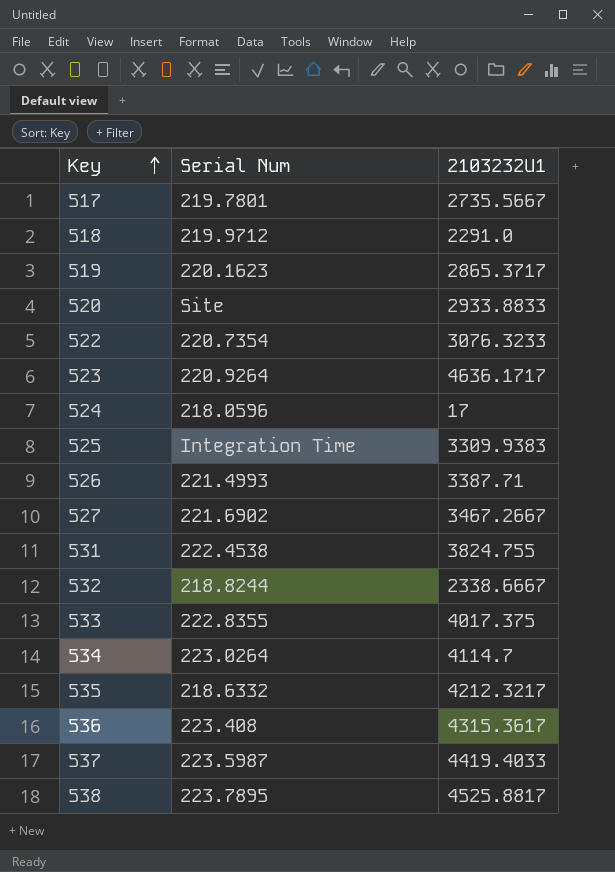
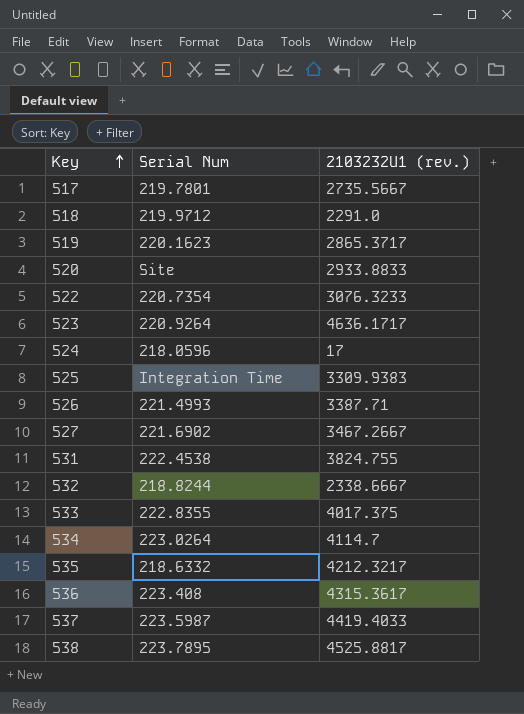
column name: 2103232U1 -> 2103232U1 (rev.)

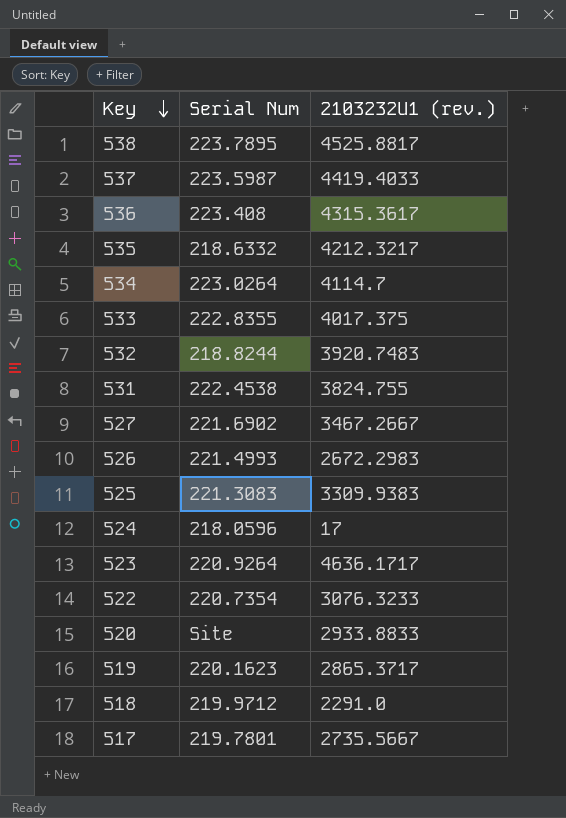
row order: Key ascending -> Key descending
532 | 2103232U1 (rev.): 2338.6667 -> 3920.7483
526 | 2103232U1 (rev.): 3387.71 -> 2672.2983
525 | Serial Num: Integration Time -> 221.3083

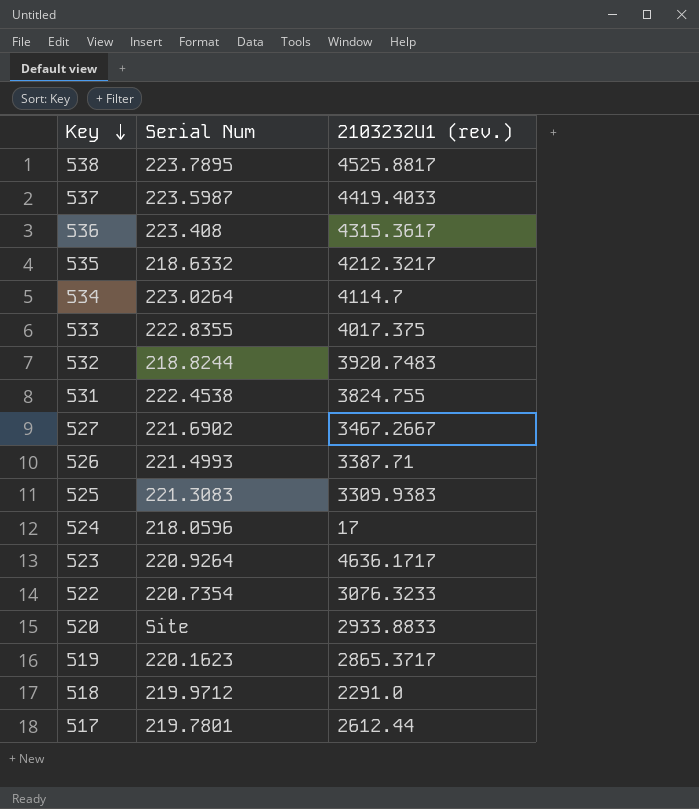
526 | 2103232U1 (rev.): 2672.2983 -> 3387.71
517 | 2103232U1 (rev.): 2735.5667 -> 2612.44

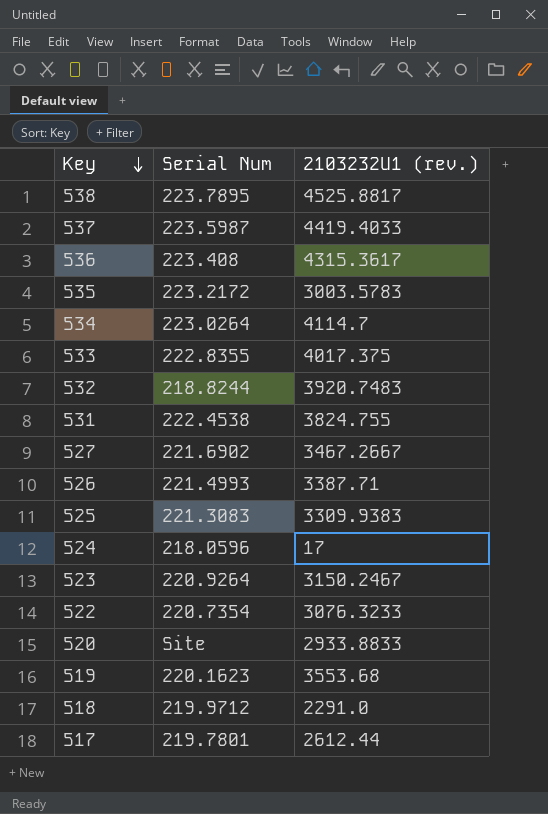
535 | Serial Num: 218.6332 -> 223.2172
535 | 2103232U1 (rev.): 4212.3217 -> 3003.5783
523 | 2103232U1 (rev.): 4636.1717 -> 3150.2467
519 | 2103232U1 (rev.): 2865.3717 -> 3553.68

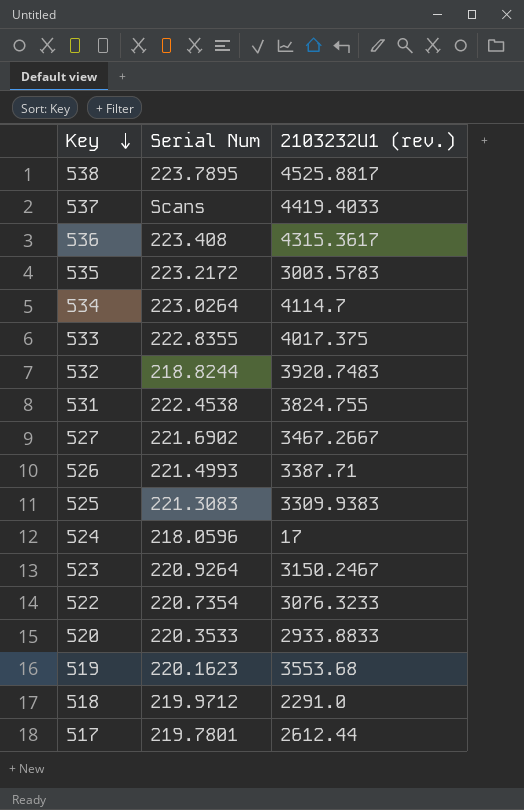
537 | Serial Num: 223.5987 -> Scans
520 | Serial Num: Site -> 220.3533

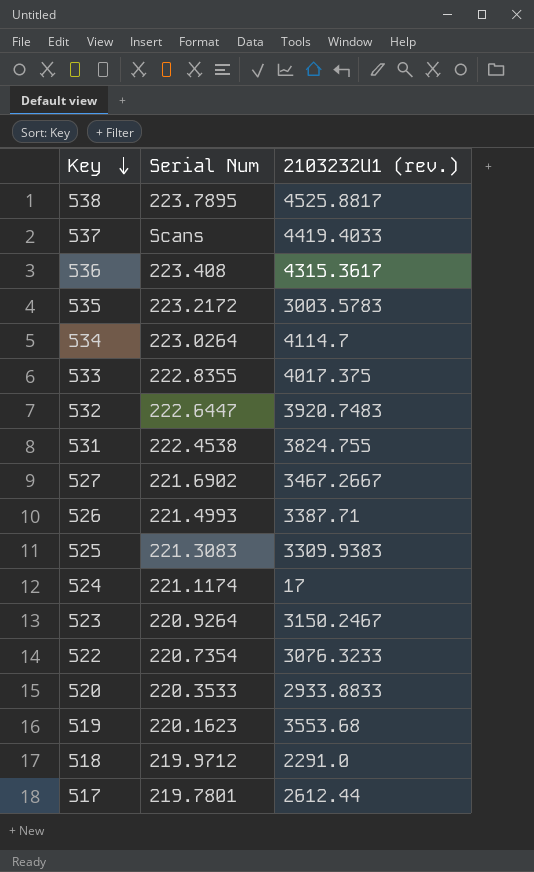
532 | Serial Num: 218.8244 -> 222.6447
524 | Serial Num: 218.0596 -> 221.1174

